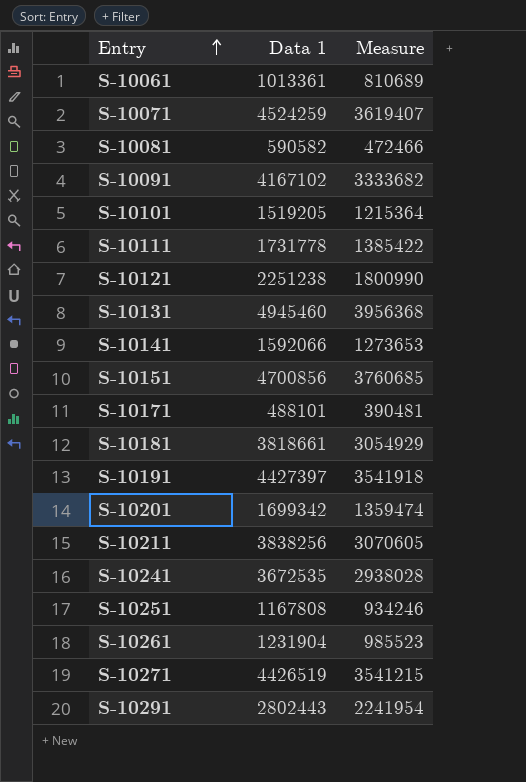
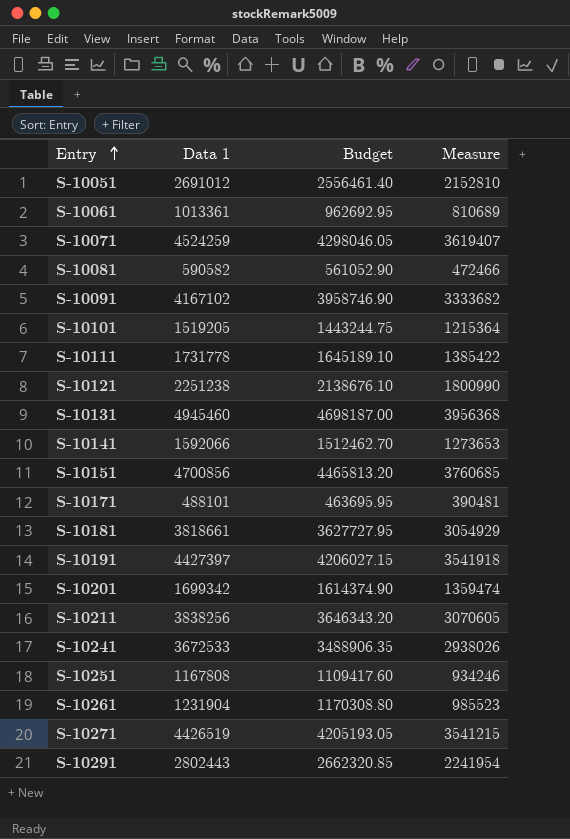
column Budget | formula: none -> [Data 1] * 0.95
row S-10051: none -> 2691012 | 2556461.40 | 2152810
S-10241 | Data 1: 3672535 -> 3672533
S-10241 | Measure: 2938028 -> 2938026

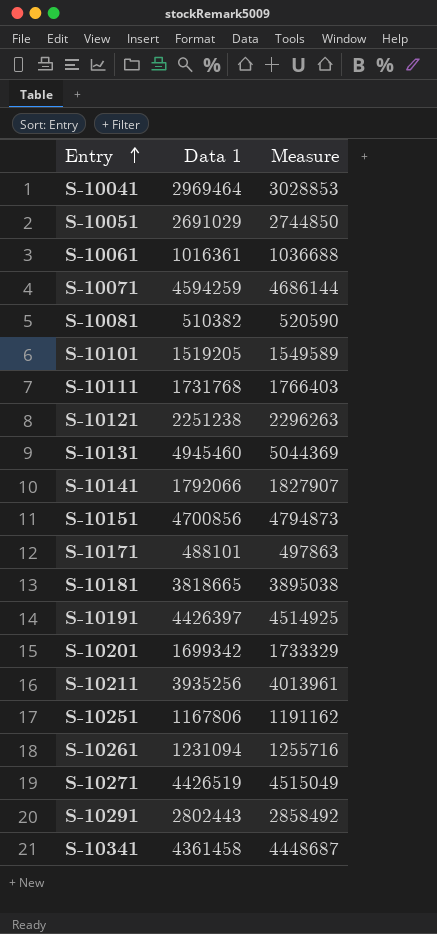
column Budget | formula: [Data 1] * 0.95 -> none
column Measure | formula: [Data 1] * 0.8 -> [Data 1] * 1.02
row S-10091: 4167102 | 3958746.90 | 3333682 -> none
row S-10241: 3672533 | 3488906.35 | 2938026 -> none
row S-10041: none -> 2969464 | 3028853
S-10051 | Data 1: 2691012 -> 2691029
S-10061 | Data 1: 1013361 -> 1016361
S-10071 | Data 1: 4524259 -> 4594259
S-10081 | Data 1: 590582 -> 510382
S-10111 | Data 1: 1731778 -> 1731768
S-10141 | Data 1: 1592066 -> 1792066
S-10181 | Data 1: 3818661 -> 3818665
S-10191 | Data 1: 4427397 -> 4426397
S-10211 | Data 1: 3838256 -> 3935256
S-10251 | Data 1: 1167808 -> 1167806
S-10261 | Data 1: 1231904 -> 1231094
row S-10341: none -> 4361458 | 4448687

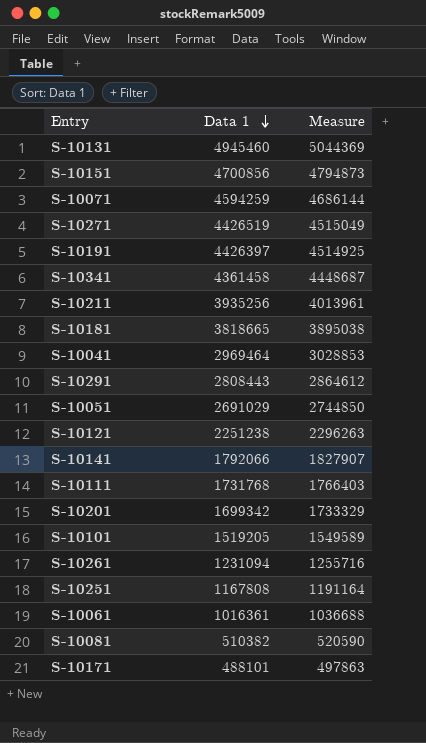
row order: Entry ascending -> Data 1 descending
S-10291 | Data 1: 2802443 -> 2808443
S-10291 | Measure: 2858492 -> 2864612
S-10251 | Data 1: 1167806 -> 1167808
S-10251 | Measure: 1191162 -> 1191164

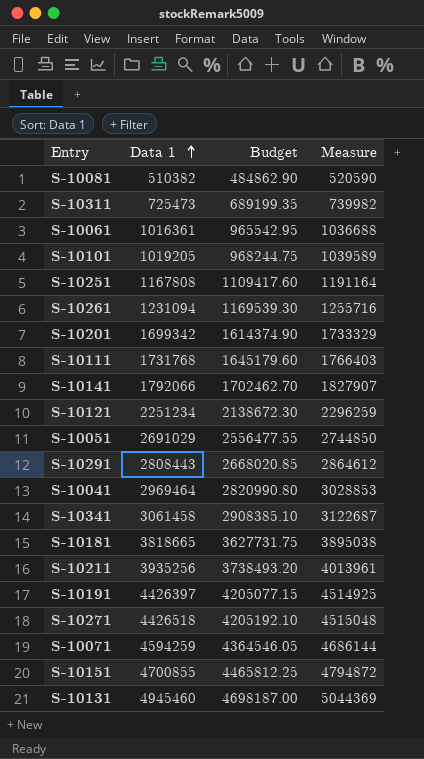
row order: Data 1 descending -> Data 1 ascending
column Budget | formula: none -> [Data 1] * 0.95
row S-10171: 488101 | 497863 -> none
row S-10311: none -> 725473 | 689199.35 | 739982
S-10101 | Data 1: 1519205 -> 1019205
S-10101 | Measure: 1549589 -> 1039589
S-10121 | Data 1: 2251238 -> 2251234
S-10121 | Measure: 2296263 -> 2296259
S-10341 | Data 1: 4361458 -> 3061458
S-10341 | Measure: 4448687 -> 3122687
S-10271 | Data 1: 4426519 -> 4426518
S-10271 | Measure: 4515049 -> 4515048
S-10151 | Data 1: 4700856 -> 4700855
S-10151 | Measure: 4794873 -> 4794872

